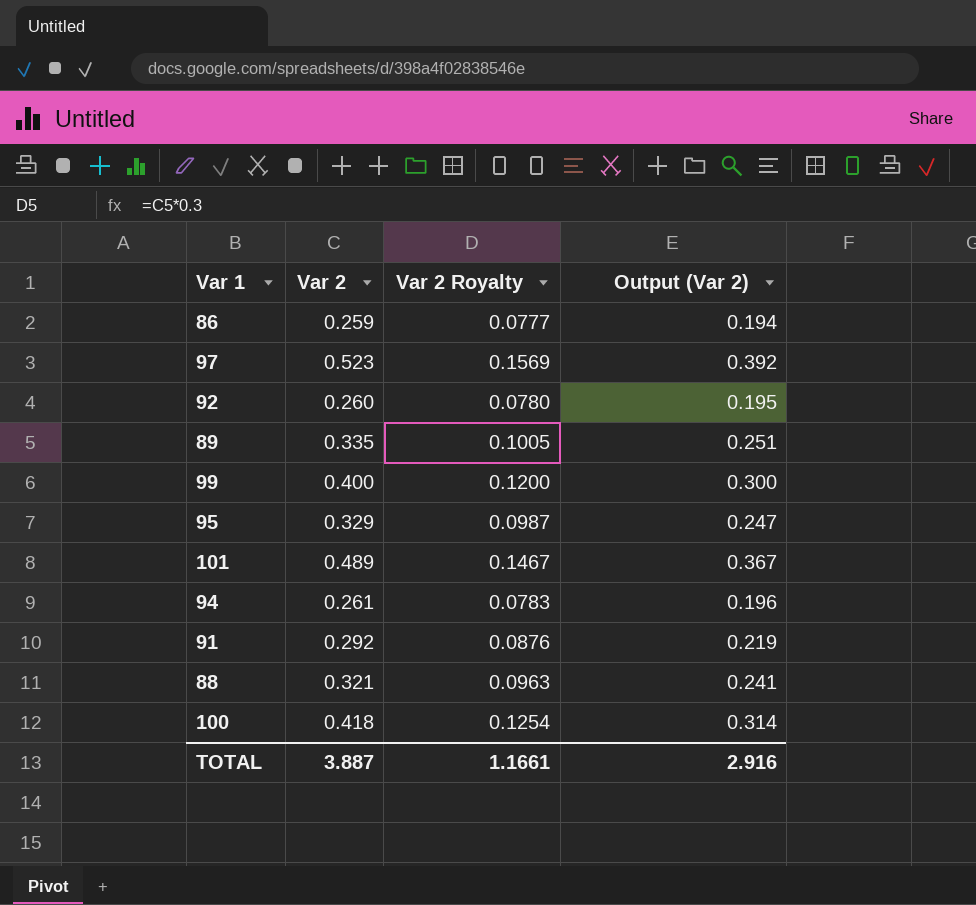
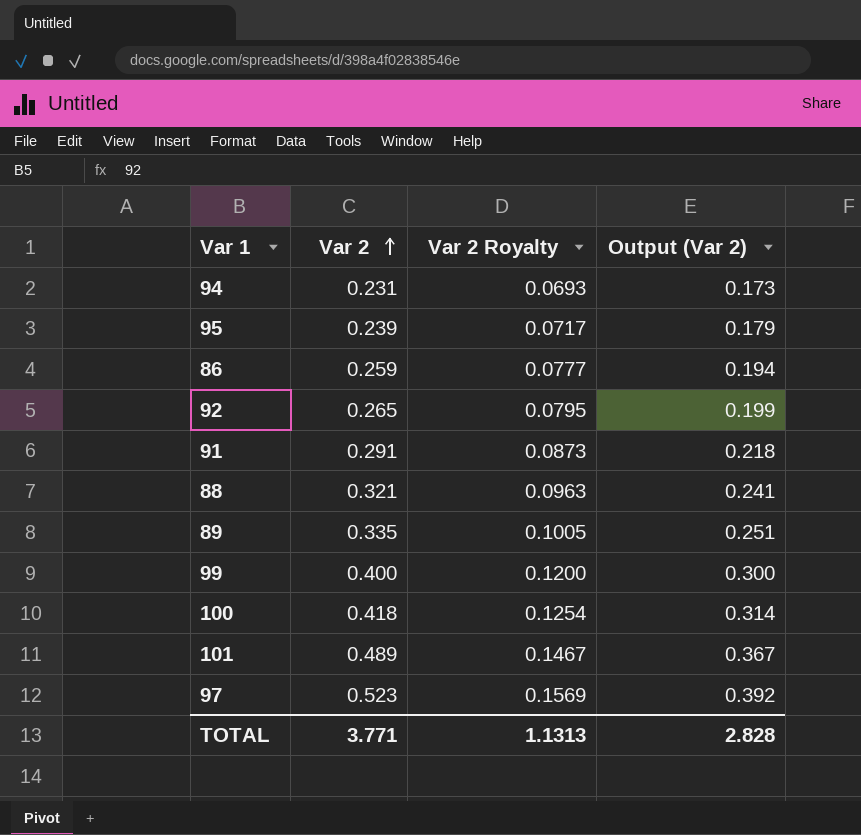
row order: none -> Var 2 ascending
94 | Var 2: 0.261 -> 0.231
94 | Var 2 Royalty: 0.0783 -> 0.0693
94 | Output (Var 2): 0.196 -> 0.173
95 | Var 2: 0.329 -> 0.239
95 | Var 2 Royalty: 0.0987 -> 0.0717
95 | Output (Var 2): 0.247 -> 0.179
92 | Var 2: 0.260 -> 0.265
92 | Var 2 Royalty: 0.0780 -> 0.0795
92 | Output (Var 2): 0.195 -> 0.199
91 | Var 2: 0.292 -> 0.291
91 | Var 2 Royalty: 0.0876 -> 0.0873
91 | Output (Var 2): 0.219 -> 0.218
TOTAL | Var 2: 3.887 -> 3.771
TOTAL | Var 2 Royalty: 1.1661 -> 1.1313
TOTAL | Output (Var 2): 2.916 -> 2.828

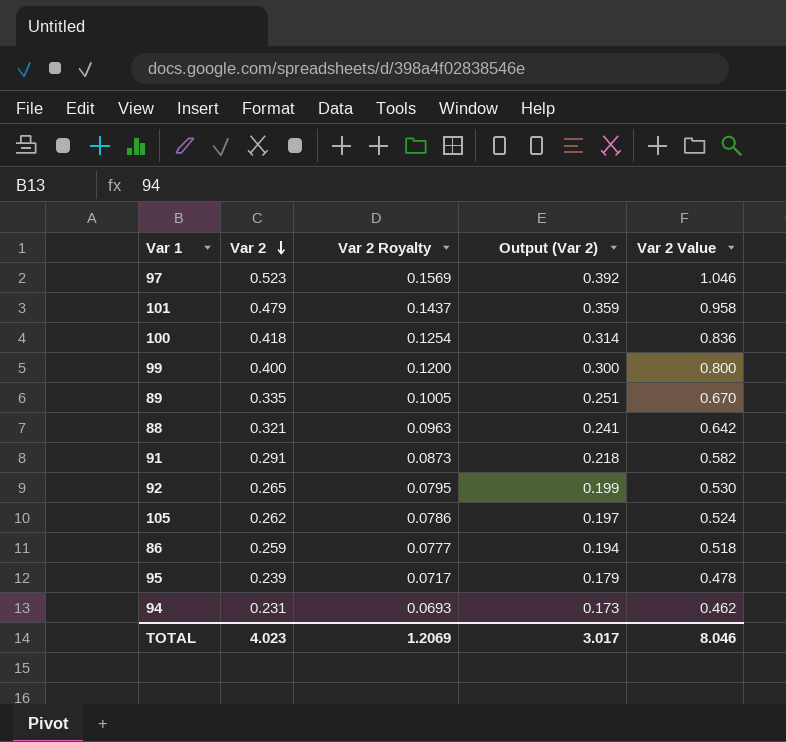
row order: Var 2 ascending -> Var 2 descending
column Var 2 Value | formula: none -> [Var 2] * 2
101 | Var 2: 0.489 -> 0.479
101 | Var 2 Royalty: 0.1467 -> 0.1437
101 | Output (Var 2): 0.367 -> 0.359
row 105: none -> 0.262 | 0.0786 | 0.197 | 0.524
TOTAL | Var 2: 3.771 -> 4.023
TOTAL | Var 2 Royalty: 1.1313 -> 1.2069
TOTAL | Output (Var 2): 2.828 -> 3.017

